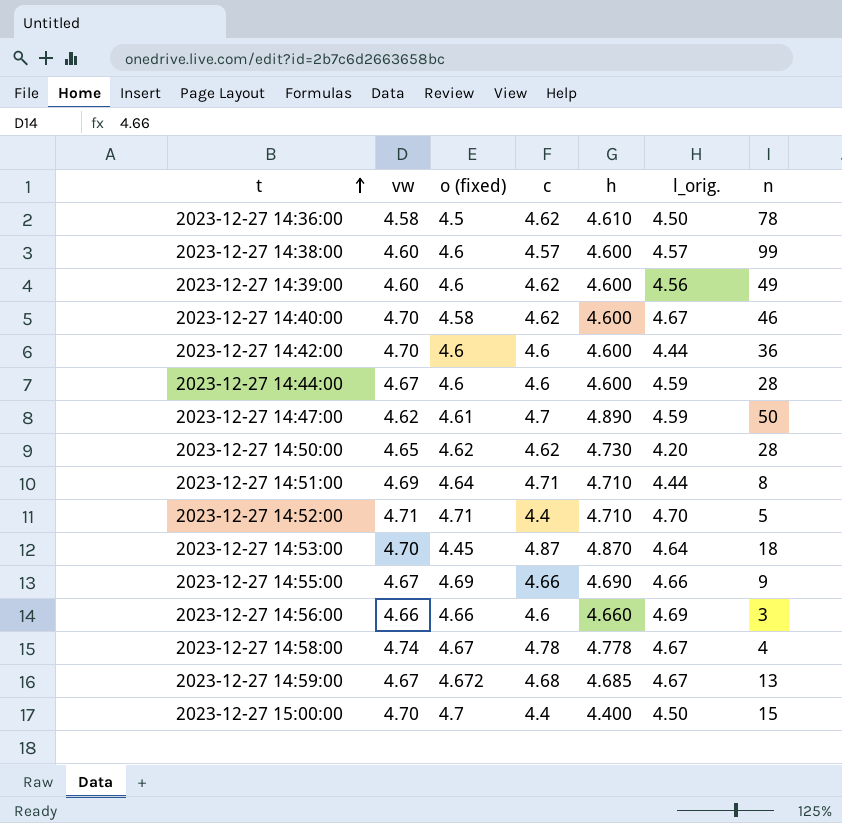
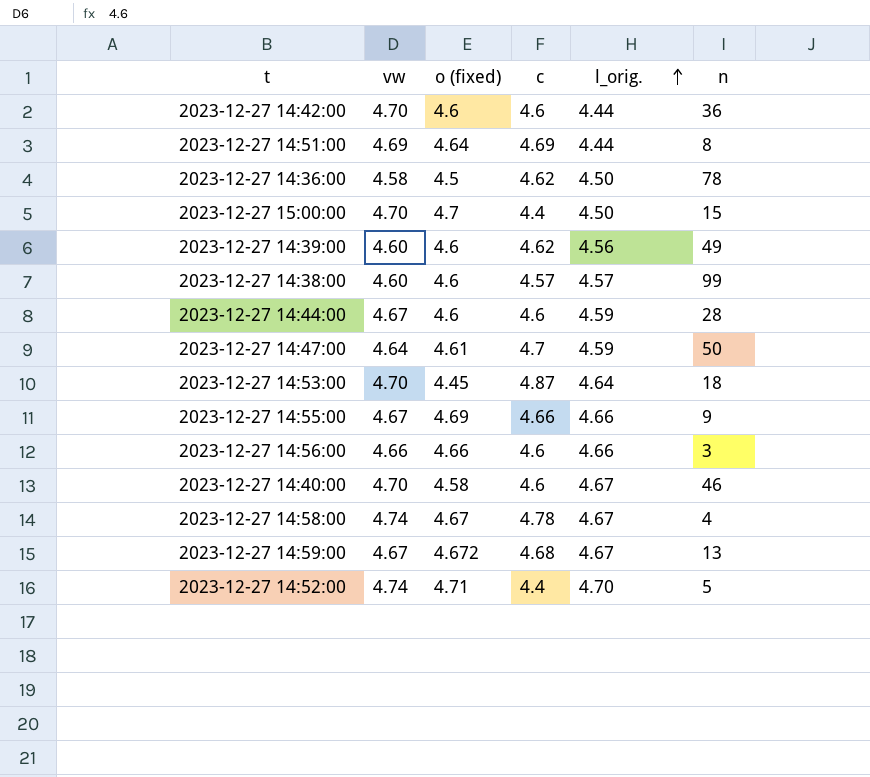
row order: t ascending -> l_orig. ascending
column h | position: 5 -> none
row 2023-12-27 14:50:00: 4.65 | 4.62 | 4.62 | 4.730 | 4.20 | 28 -> none
2023-12-27 14:51:00 | c: 4.71 -> 4.69
2023-12-27 14:47:00 | vw: 4.62 -> 4.64
2023-12-27 14:56:00 | l_orig.: 4.69 -> 4.66
2023-12-27 14:40:00 | c: 4.62 -> 4.6
2023-12-27 14:52:00 | vw: 4.71 -> 4.74

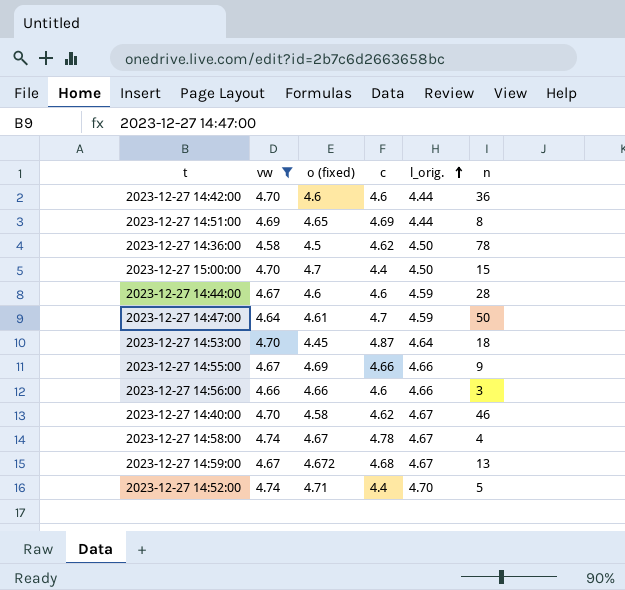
filter: none -> vw != 4.60
2023-12-27 14:51:00 | o (fixed): 4.64 -> 4.65
2023-12-27 14:40:00 | c: 4.6 -> 4.62

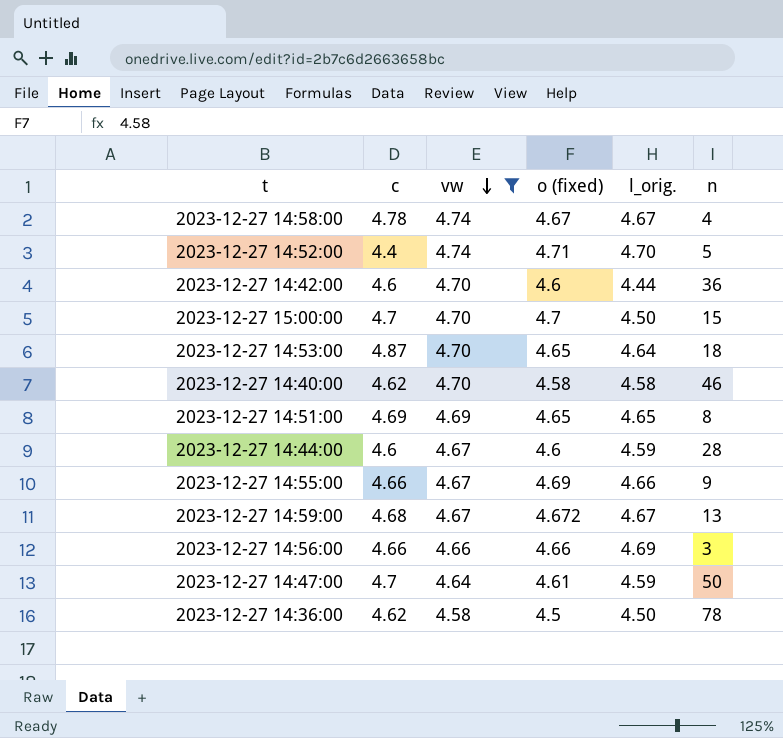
row order: l_orig. ascending -> vw descending
column c | position: 4 -> 2
2023-12-27 15:00:00 | c: 4.4 -> 4.7
2023-12-27 14:53:00 | o (fixed): 4.45 -> 4.65
2023-12-27 14:40:00 | l_orig.: 4.67 -> 4.58
2023-12-27 14:51:00 | l_orig.: 4.44 -> 4.65
2023-12-27 14:56:00 | c: 4.6 -> 4.66
2023-12-27 14:56:00 | l_orig.: 4.66 -> 4.69

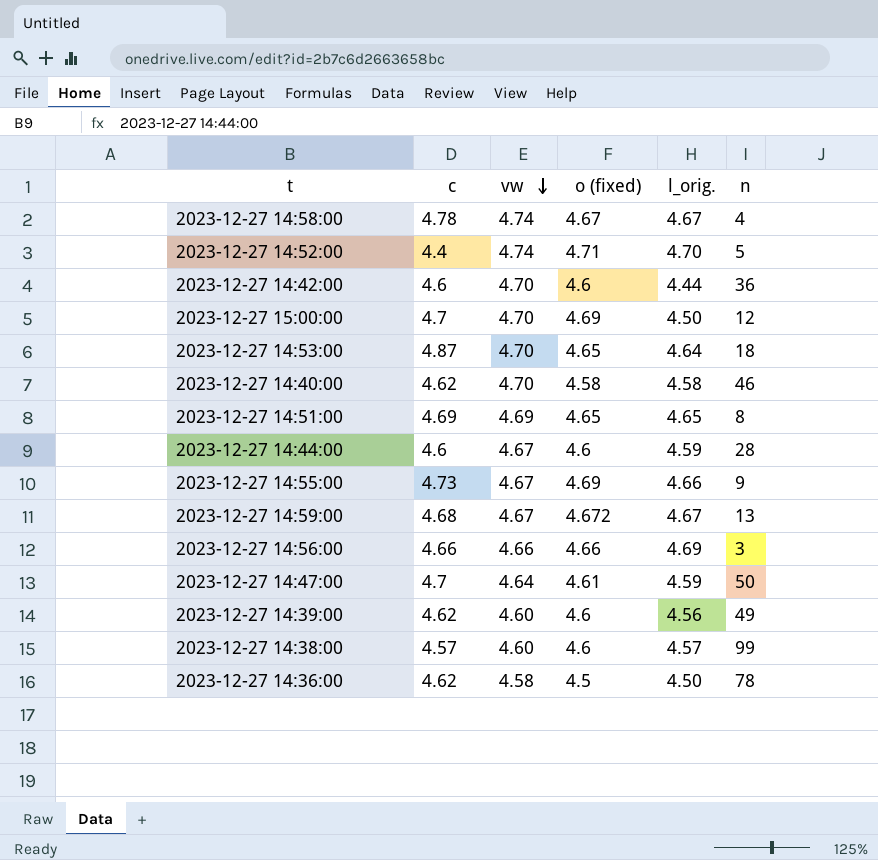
filter: vw != 4.60 -> none
2023-12-27 15:00:00 | o (fixed): 4.7 -> 4.69
2023-12-27 15:00:00 | n: 15 -> 12
2023-12-27 14:55:00 | c: 4.66 -> 4.73

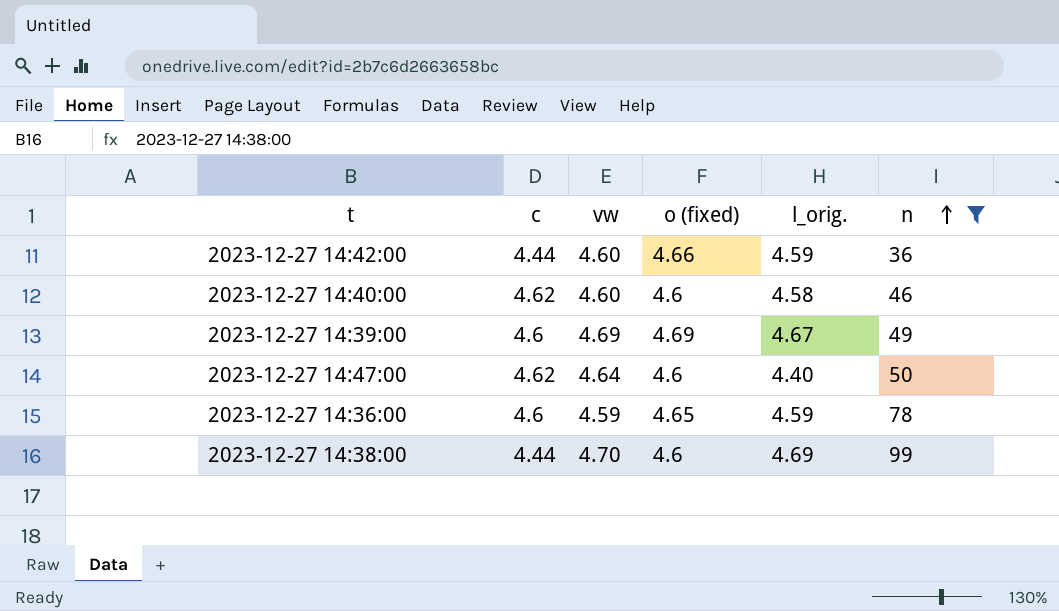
filter: none -> n >= 36
row order: vw descending -> n ascending
2023-12-27 14:42:00 | c: 4.6 -> 4.44
2023-12-27 14:42:00 | vw: 4.70 -> 4.60
2023-12-27 14:42:00 | o (fixed): 4.6 -> 4.66
2023-12-27 14:42:00 | l_orig.: 4.44 -> 4.59
2023-12-27 14:40:00 | vw: 4.70 -> 4.60
2023-12-27 14:40:00 | o (fixed): 4.58 -> 4.6
2023-12-27 14:39:00 | c: 4.62 -> 4.6
2023-12-27 14:39:00 | vw: 4.60 -> 4.69
2023-12-27 14:39:00 | o (fixed): 4.6 -> 4.69
2023-12-27 14:39:00 | l_orig.: 4.56 -> 4.67
2023-12-27 14:47:00 | c: 4.7 -> 4.62
2023-12-27 14:47:00 | o (fixed): 4.61 -> 4.6
2023-12-27 14:47:00 | l_orig.: 4.59 -> 4.40
2023-12-27 14:36:00 | c: 4.62 -> 4.6
2023-12-27 14:36:00 | vw: 4.58 -> 4.59
2023-12-27 14:36:00 | o (fixed): 4.5 -> 4.65
2023-12-27 14:36:00 | l_orig.: 4.50 -> 4.59
2023-12-27 14:38:00 | c: 4.57 -> 4.44
2023-12-27 14:38:00 | vw: 4.60 -> 4.70
2023-12-27 14:38:00 | l_orig.: 4.57 -> 4.69

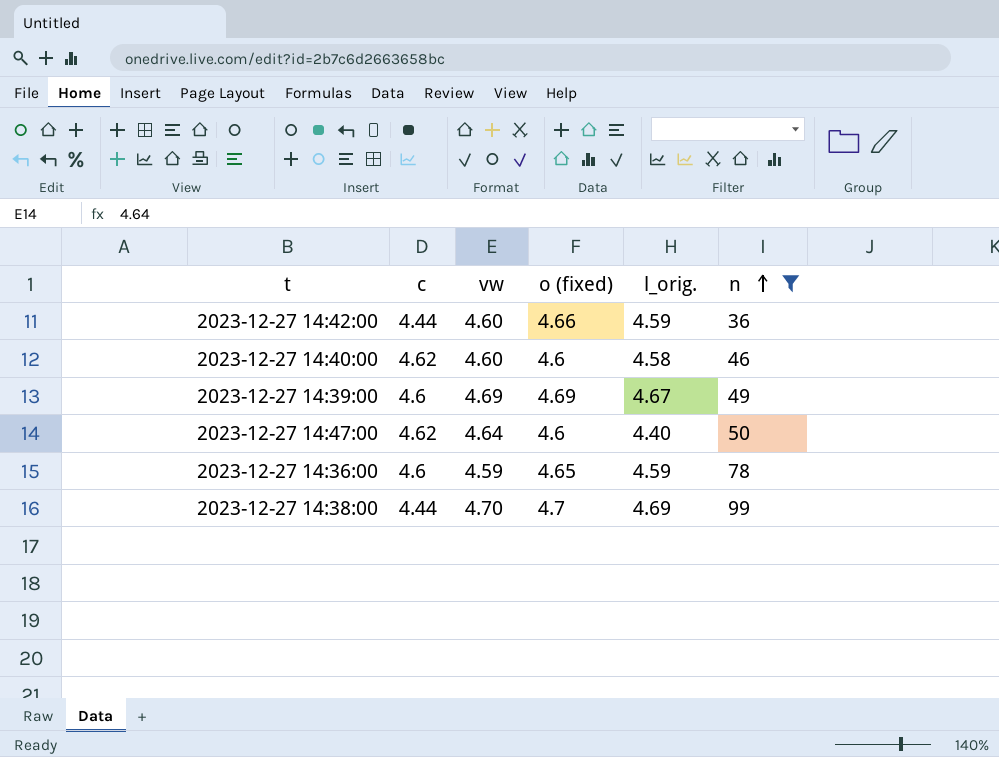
2023-12-27 14:38:00 | o (fixed): 4.6 -> 4.7

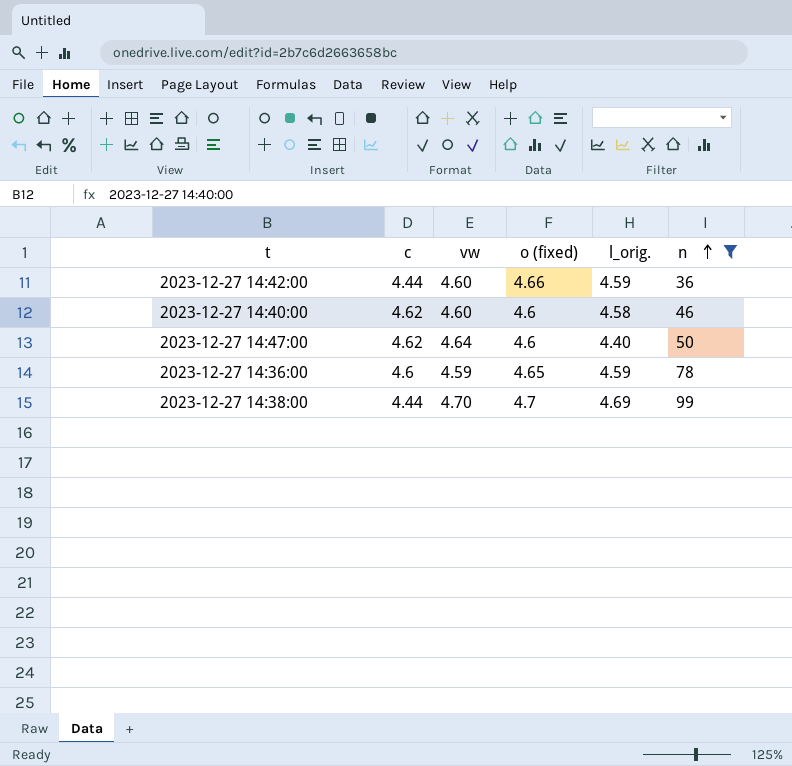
row 2023-12-27 14:39:00: 4.6 | 4.69 | 4.69 | 4.67 | 49 -> none

